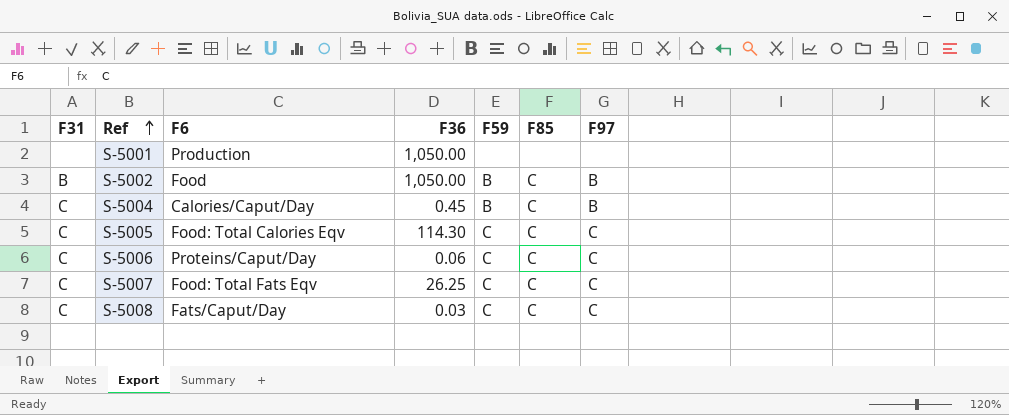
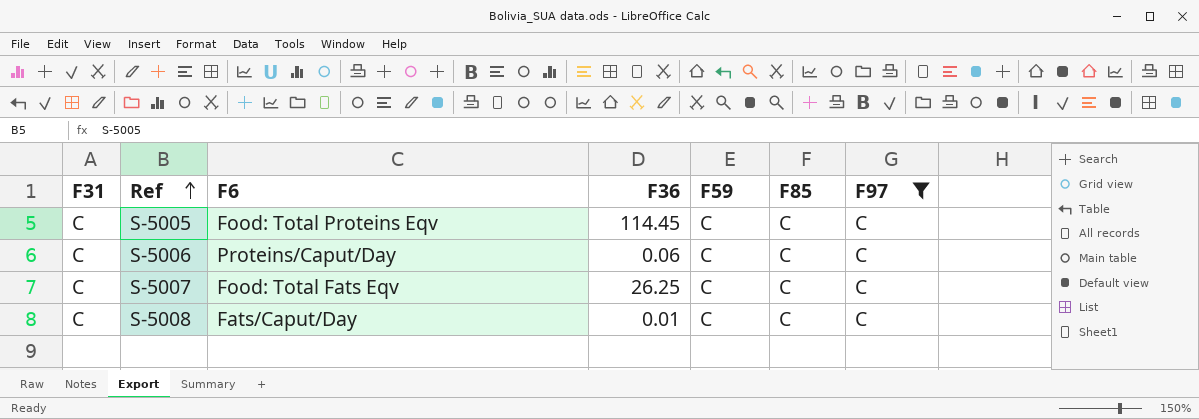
filter: none -> F97 = C
S-5005 | F6: Food: Total Calories Eqv -> Food: Total Proteins Eqv
S-5005 | F36: 114.30 -> 114.45
S-5008 | F36: 0.03 -> 0.01

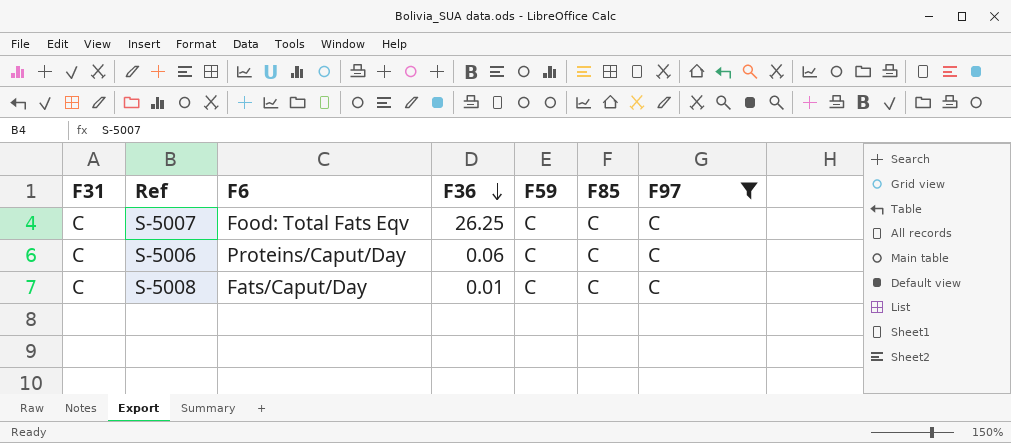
row order: Ref ascending -> F36 descending
row S-5005: C | Food: Total Proteins Eqv | 114.45 | C | C | C -> none

